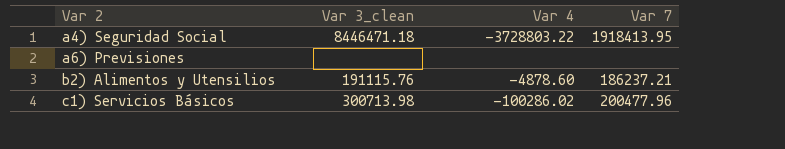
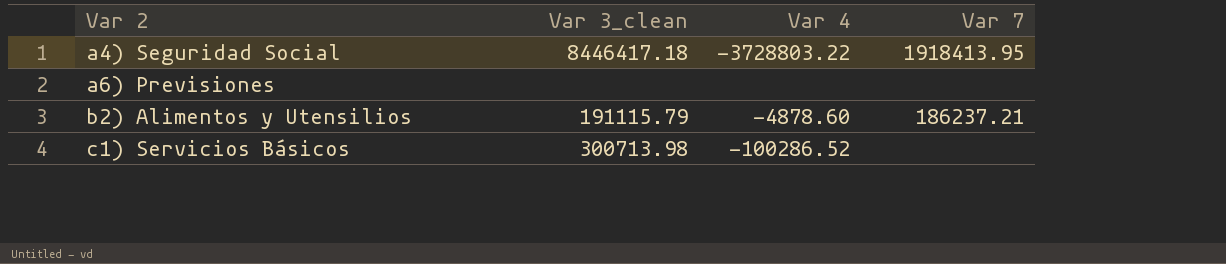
a4) Seguridad Social | Var 3_clean: 8446471.18 -> 8446417.18
b2) Alimentos y Utensilios | Var 3_clean: 191115.76 -> 191115.79
c1) Servicios Básicos | Var 4: -100286.02 -> -100286.52
c1) Servicios Básicos | Var 7: 200477.96 -> none

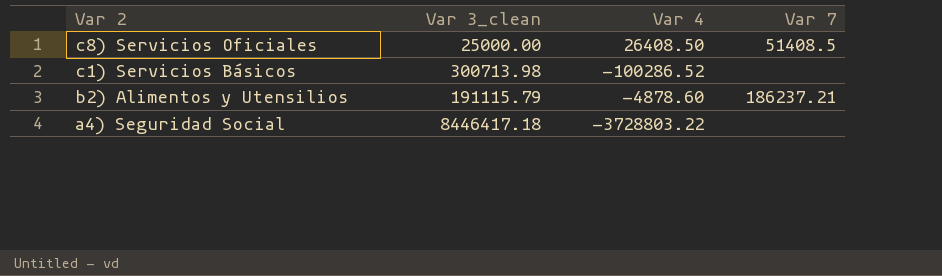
row order: Var 2 ascending -> Var 2 descending
row a6) Previsiones: none | none | none -> none
row c8) Servicios Oficiales: none -> 25000.00 | 26408.50 | 51408.5
a4) Seguridad Social | Var 7: 1918413.95 -> none

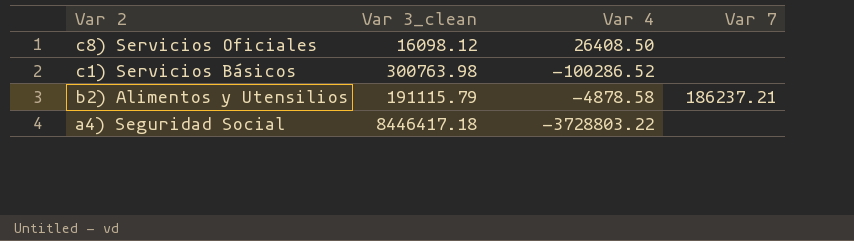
c8) Servicios Oficiales | Var 3_clean: 25000.00 -> 16098.12
c8) Servicios Oficiales | Var 7: 51408.5 -> none
c1) Servicios Básicos | Var 3_clean: 300713.98 -> 300763.98
b2) Alimentos y Utensilios | Var 4: -4878.60 -> -4878.58

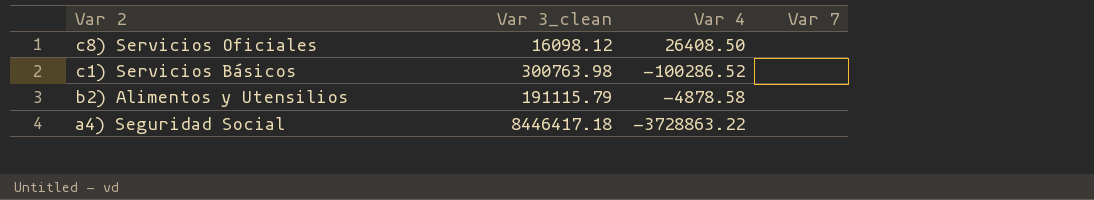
b2) Alimentos y Utensilios | Var 7: 186237.21 -> none
a4) Seguridad Social | Var 4: -3728803.22 -> -3728863.22

